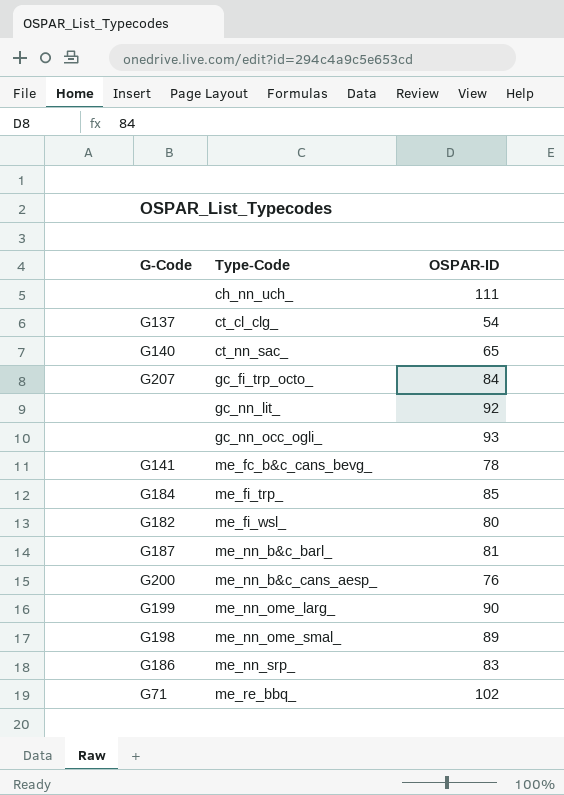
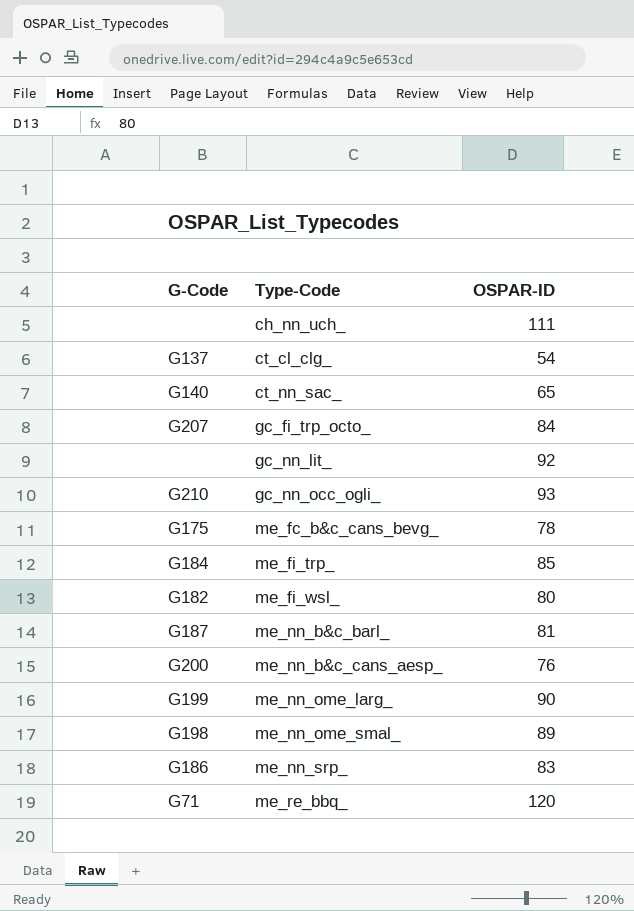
gc_nn_occ_ogli_ | G-Code: none -> G210
me_fc_b&c_cans_bevg_ | G-Code: G141 -> G175
me_re_bbq_ | OSPAR-ID: 102 -> 120

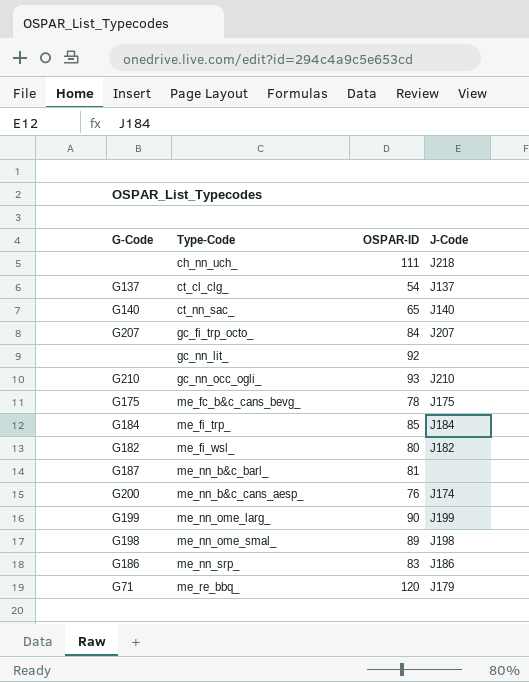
column J-Code | position: none -> 4

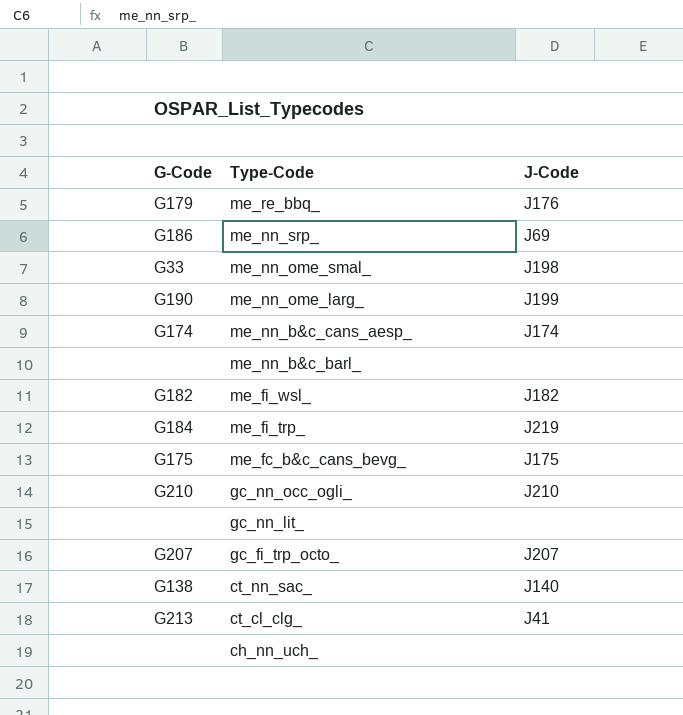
row order: Type-Code ascending -> Type-Code descending
column OSPAR-ID | position: 3 -> none
me_re_bbq_ | G-Code: G71 -> G179
me_re_bbq_ | J-Code: J179 -> J176
me_nn_srp_ | J-Code: J186 -> J69
me_nn_ome_smal_ | G-Code: G198 -> G33
me_nn_ome_larg_ | G-Code: G199 -> G190
me_nn_b&c_cans_aesp_ | G-Code: G200 -> G174
me_nn_b&c_barl_ | G-Code: G187 -> none
me_fi_trp_ | J-Code: J184 -> J219
ct_nn_sac_ | G-Code: G140 -> G138
ct_cl_clg_ | G-Code: G137 -> G213
ct_cl_clg_ | J-Code: J137 -> J41
ch_nn_uch_ | J-Code: J218 -> none

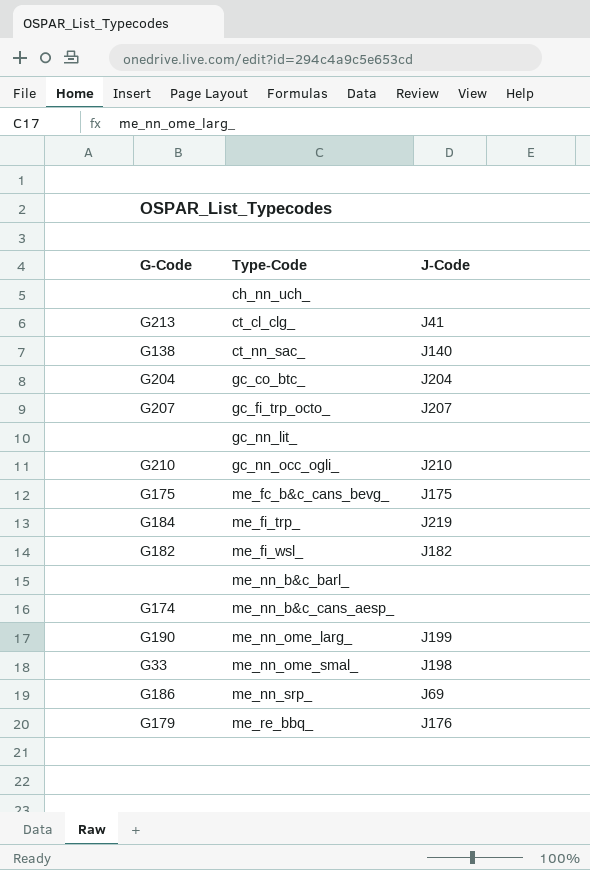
row order: Type-Code descending -> Type-Code ascending
row gc_co_btc_: none -> G204 | J204
me_nn_b&c_cans_aesp_ | J-Code: J174 -> none

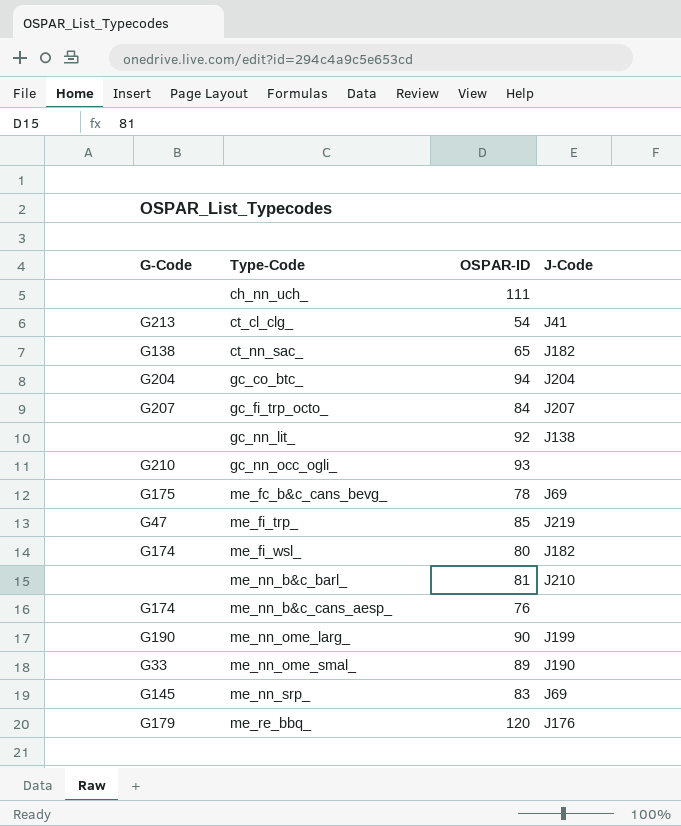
column OSPAR-ID | position: none -> 3
ct_nn_sac_ | J-Code: J140 -> J182
gc_nn_lit_ | J-Code: none -> J138
gc_nn_occ_ogli_ | J-Code: J210 -> none
me_fc_b&c_cans_bevg_ | J-Code: J175 -> J69
me_fi_trp_ | G-Code: G184 -> G47
me_fi_wsl_ | G-Code: G182 -> G174
me_nn_b&c_barl_ | J-Code: none -> J210
me_nn_ome_smal_ | J-Code: J198 -> J190
me_nn_srp_ | G-Code: G186 -> G145

